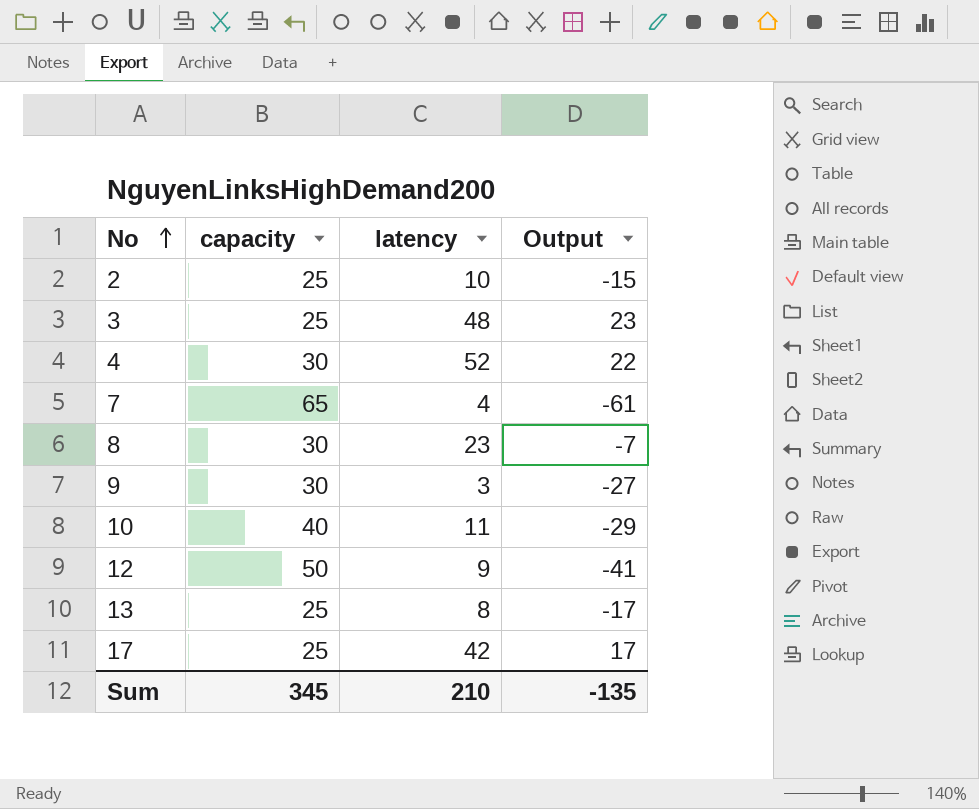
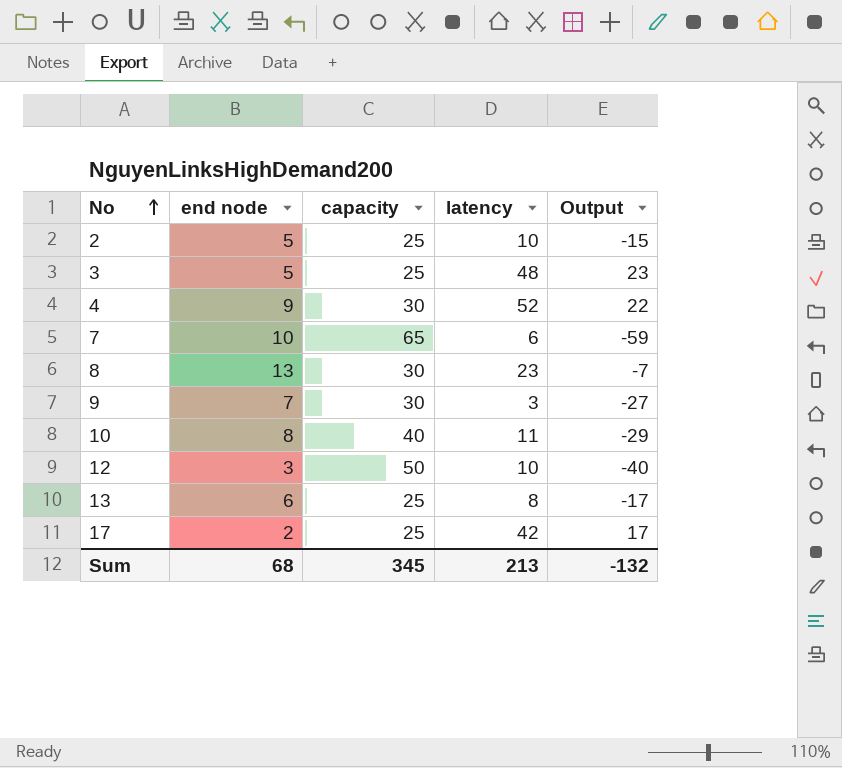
column end node | position: none -> 2
7 | latency: 4 -> 6
7 | Output: -61 -> -59
12 | latency: 9 -> 10
12 | Output: -41 -> -40
Sum | latency: 210 -> 213
Sum | Output: -135 -> -132

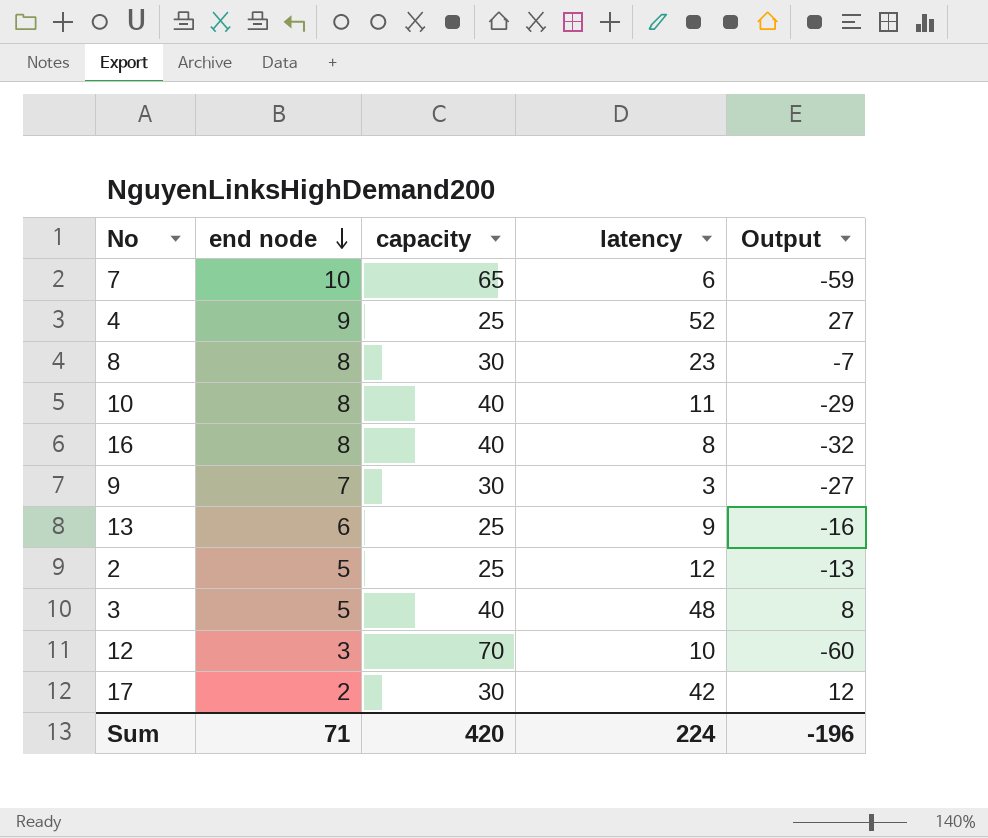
row order: No ascending -> end node descending
4 | capacity: 30 -> 25
4 | Output: 22 -> 27
8 | end node: 13 -> 8
row 16: none -> 8 | 40 | 8 | -32
13 | latency: 8 -> 9
13 | Output: -17 -> -16
2 | latency: 10 -> 12
2 | Output: -15 -> -13
3 | capacity: 25 -> 40
3 | Output: 23 -> 8
12 | capacity: 50 -> 70
12 | Output: -40 -> -60
17 | capacity: 25 -> 30
17 | Output: 17 -> 12
Sum | end node: 68 -> 71
Sum | capacity: 345 -> 420
Sum | latency: 213 -> 224
Sum | Output: -132 -> -196

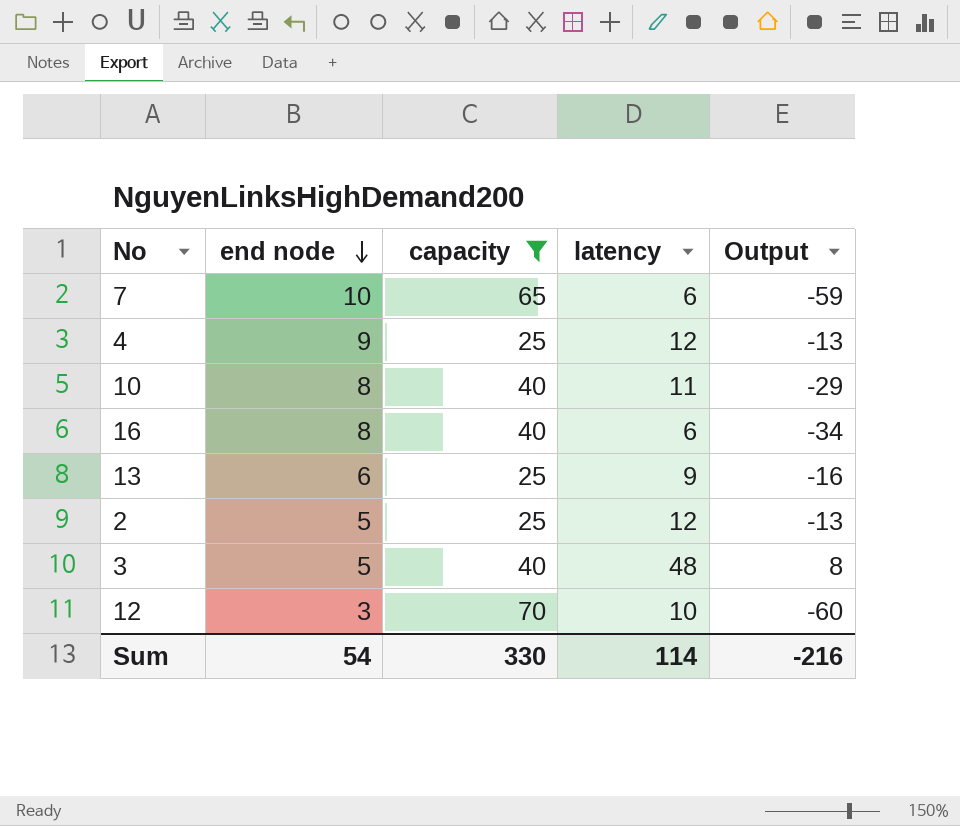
filter: none -> capacity != 30
4 | latency: 52 -> 12
4 | Output: 27 -> -13
16 | latency: 8 -> 6
16 | Output: -32 -> -34
Sum | end node: 71 -> 54
Sum | capacity: 420 -> 330
Sum | latency: 224 -> 114
Sum | Output: -196 -> -216

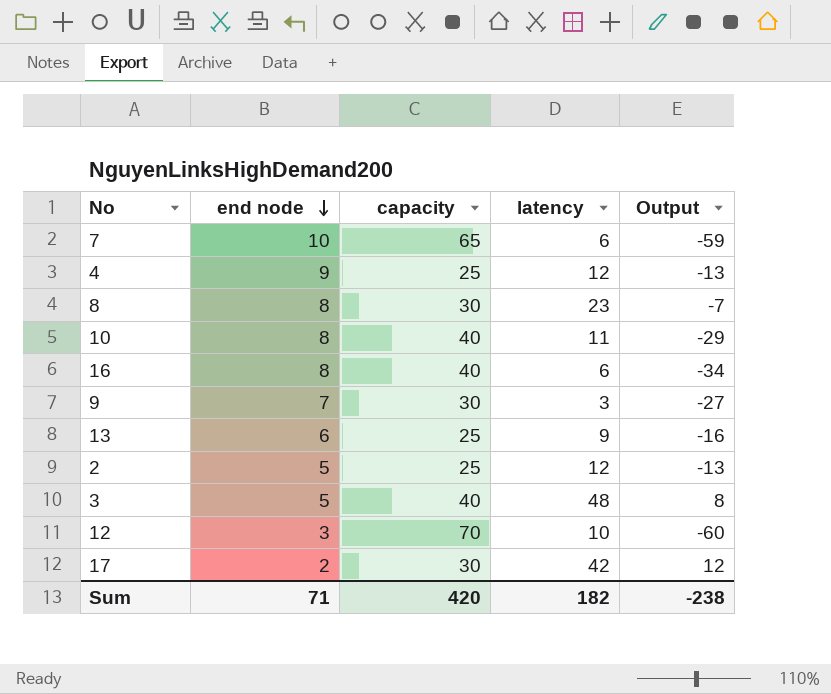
filter: capacity != 30 -> none
Sum | end node: 54 -> 71
Sum | capacity: 330 -> 420
Sum | latency: 114 -> 182
Sum | Output: -216 -> -238

